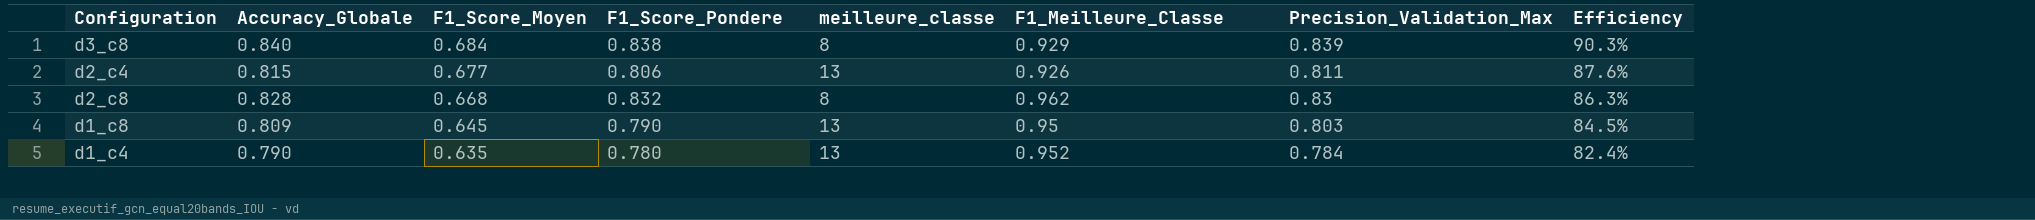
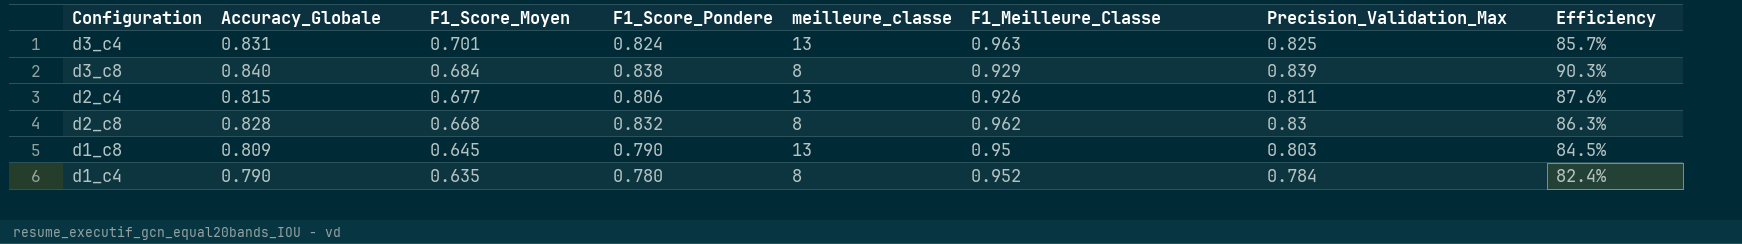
row d3_c4: none -> 0.831 | 0.701 | 0.824 | 13 | 0.963 | 0.825 | 85.7%
d1_c4 | meilleure_classe: 13 -> 8

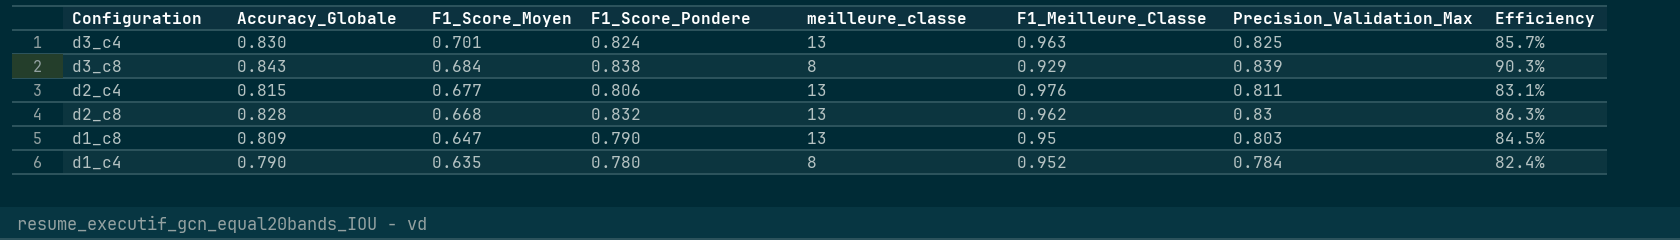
d3_c4 | Accuracy_Globale: 0.831 -> 0.830
d3_c8 | Accuracy_Globale: 0.840 -> 0.843
d2_c4 | F1_Meilleure_Classe: 0.926 -> 0.976
d2_c4 | Efficiency: 87.6% -> 83.1%
d2_c8 | meilleure_classe: 8 -> 13
d1_c8 | F1_Score_Moyen: 0.645 -> 0.647

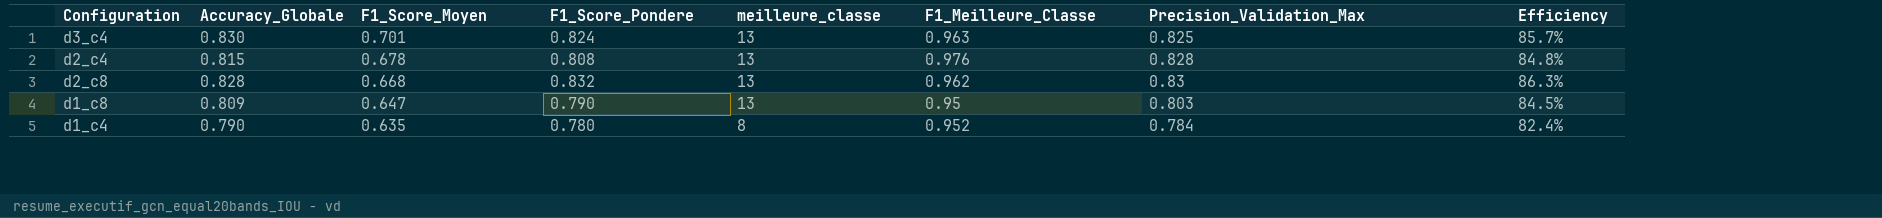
row d3_c8: 0.843 | 0.684 | 0.838 | 8 | 0.929 | 0.839 | 90.3% -> none
d2_c4 | F1_Score_Moyen: 0.677 -> 0.678
d2_c4 | F1_Score_Pondere: 0.806 -> 0.808
d2_c4 | Precision_Validation_Max: 0.811 -> 0.828
d2_c4 | Efficiency: 83.1% -> 84.8%

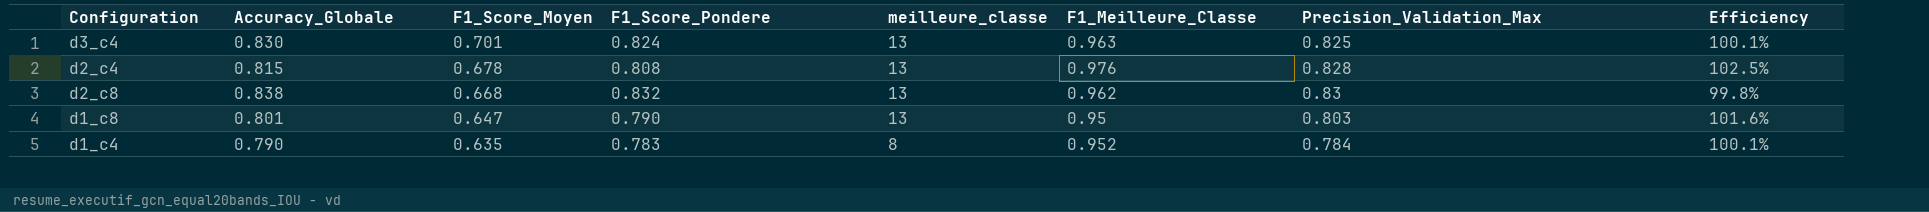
column Efficiency | formula: [Precision_Validation_Max] / [F1_Meilleure_Classe] -> [Precision_Validation_Max] / [F1_Score_Pondere]
d2_c8 | Accuracy_Globale: 0.828 -> 0.838
d1_c8 | Accuracy_Globale: 0.809 -> 0.801
d1_c4 | F1_Score_Pondere: 0.780 -> 0.783

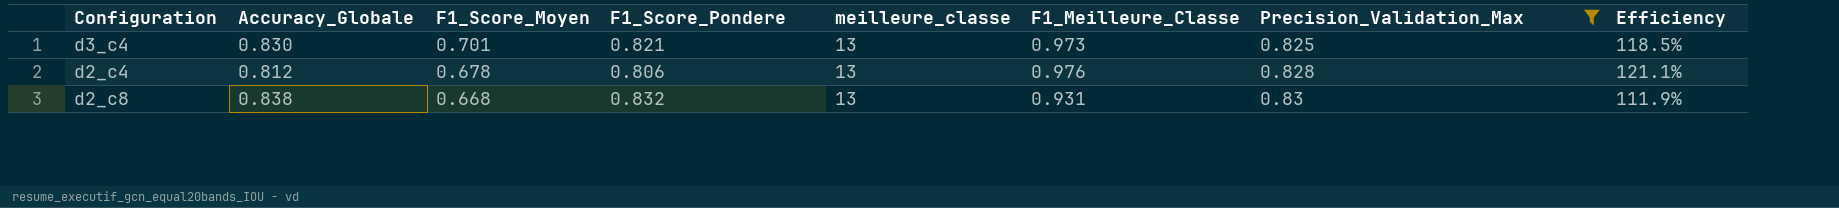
filter: none -> Precision_Validation_Max >= 0.825
column Efficiency | formula: [Precision_Validation_Max] / [F1_Score_Pondere] -> [F1_Meilleure_Classe] / [F1_Score_Pondere]
d3_c4 | F1_Score_Pondere: 0.824 -> 0.821
d3_c4 | F1_Meilleure_Classe: 0.963 -> 0.973
d2_c4 | Accuracy_Globale: 0.815 -> 0.812
d2_c4 | F1_Score_Pondere: 0.808 -> 0.806
d2_c8 | F1_Meilleure_Classe: 0.962 -> 0.931

